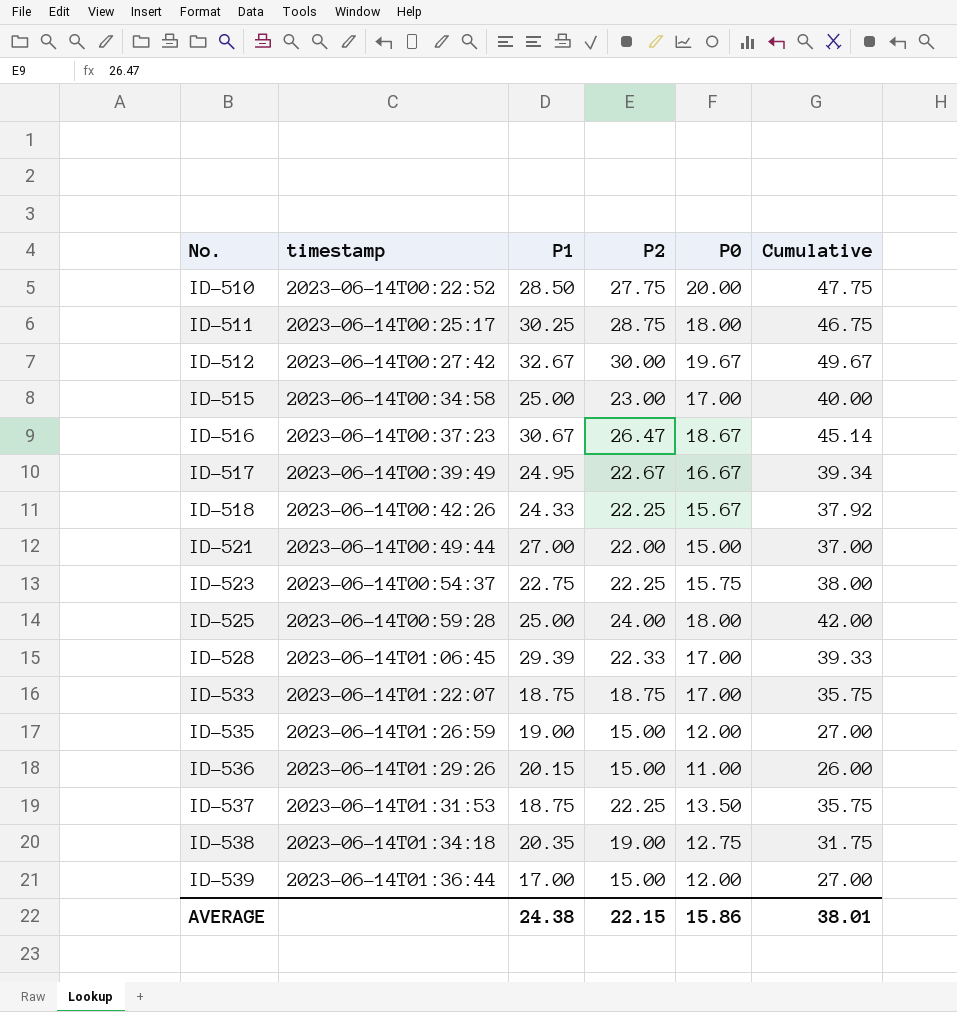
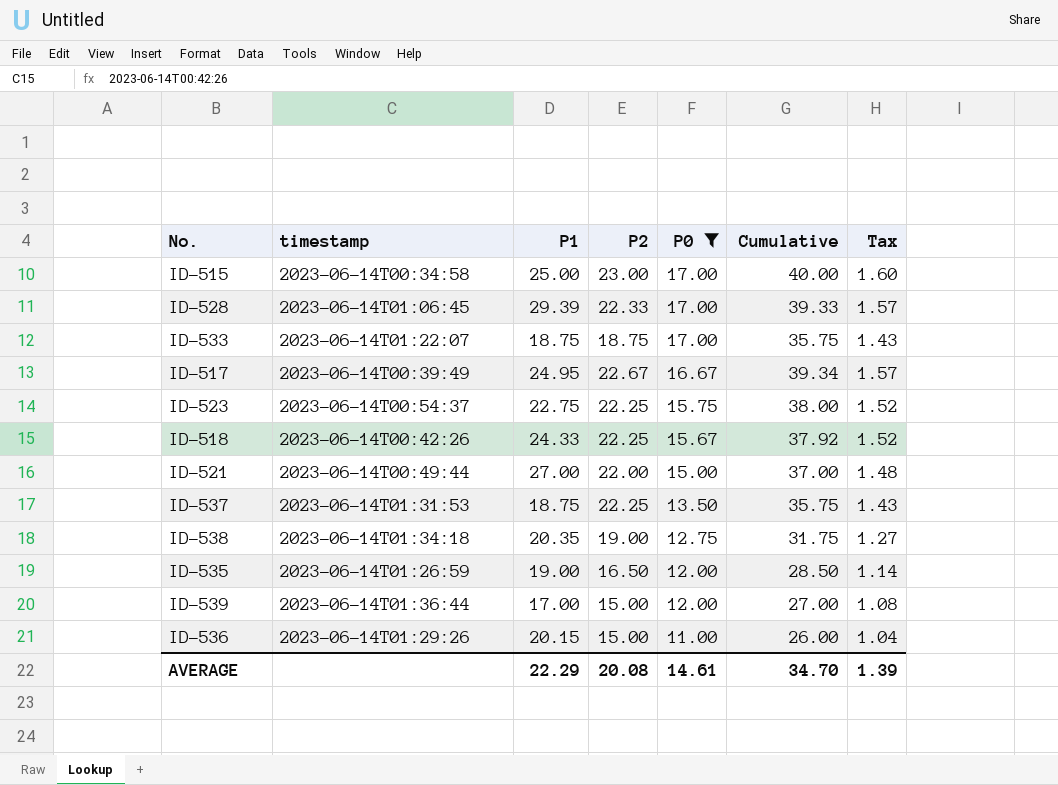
filter: none -> P0 <= 17.00
row order: No. ascending -> P0 descending
column Tax | formula: none -> [Cumulative] * 0.04
ID-535 | P2: 15.00 -> 16.50
ID-535 | Cumulative: 27.00 -> 28.50
AVERAGE | P1: 24.38 -> 22.29
AVERAGE | P2: 22.15 -> 20.08
AVERAGE | P0: 15.86 -> 14.61
AVERAGE | Cumulative: 38.01 -> 34.70

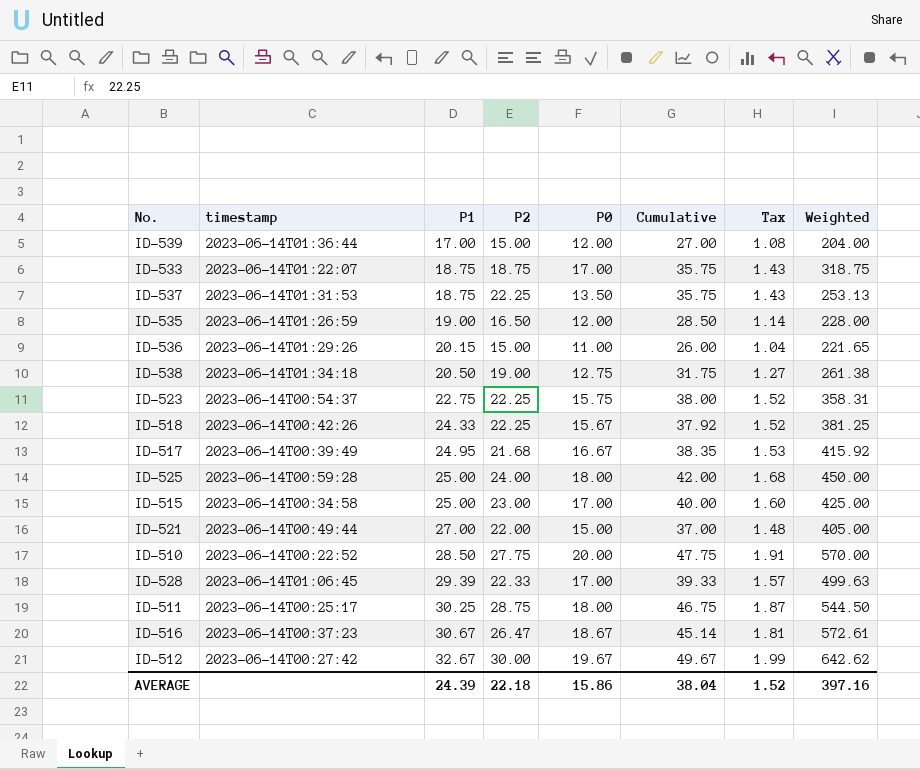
filter: P0 <= 17.00 -> none
row order: P0 descending -> P1 ascending
column Weighted | formula: none -> [P1] * [P0]
ID-538 | P1: 20.35 -> 20.50
ID-517 | P2: 22.67 -> 21.68
ID-517 | Cumulative: 39.34 -> 38.35
ID-517 | Tax: 1.57 -> 1.53
AVERAGE | P1: 22.29 -> 24.39
AVERAGE | P2: 20.08 -> 22.18
AVERAGE | P0: 14.61 -> 15.86
AVERAGE | Cumulative: 34.70 -> 38.04
AVERAGE | Tax: 1.39 -> 1.52

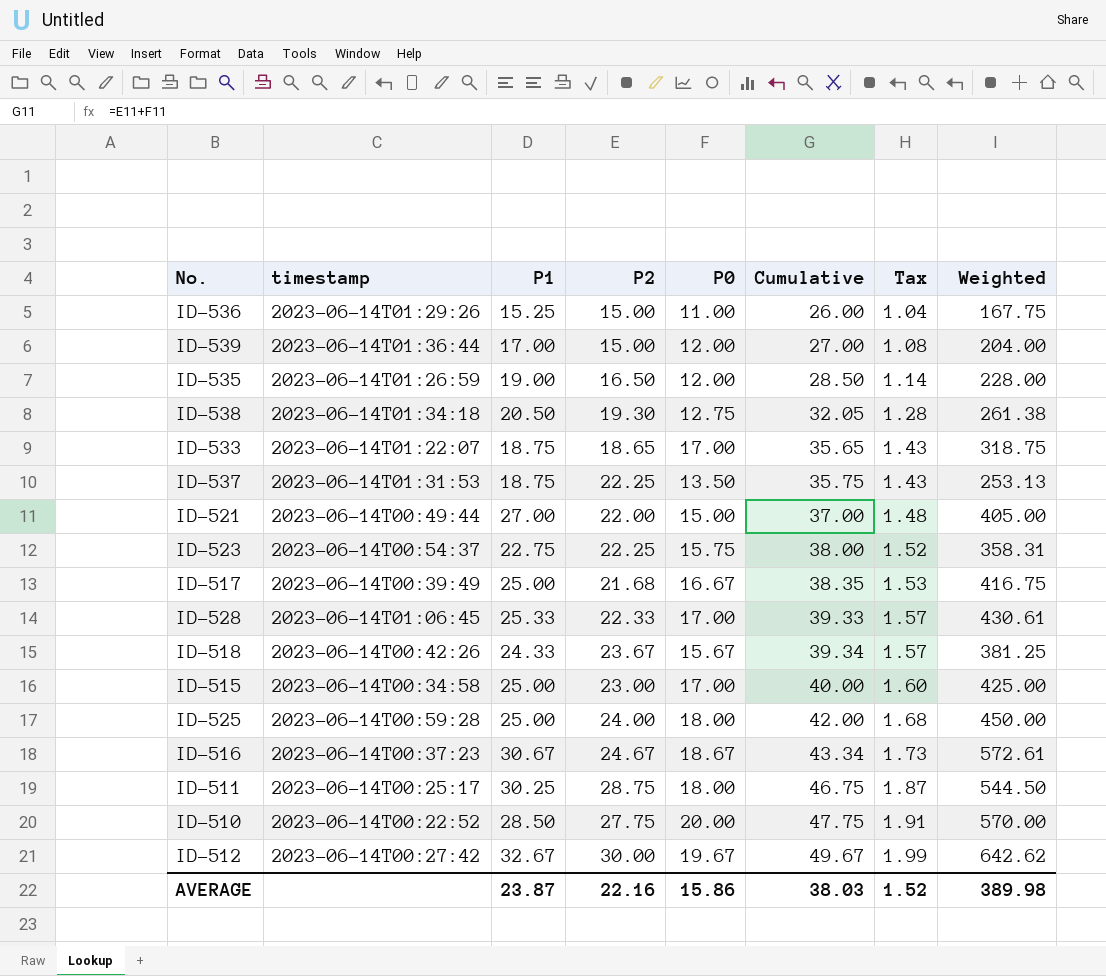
row order: P1 ascending -> Cumulative ascending
ID-536 | P1: 20.15 -> 15.25
ID-536 | Weighted: 221.65 -> 167.75
ID-538 | P2: 19.00 -> 19.30
ID-538 | Cumulative: 31.75 -> 32.05
ID-538 | Tax: 1.27 -> 1.28
ID-533 | P2: 18.75 -> 18.65
ID-533 | Cumulative: 35.75 -> 35.65
ID-517 | P1: 24.95 -> 25.00
ID-517 | Weighted: 415.92 -> 416.75
ID-528 | P1: 29.39 -> 25.33
ID-528 | Weighted: 499.63 -> 430.61
ID-518 | P2: 22.25 -> 23.67
ID-518 | Cumulative: 37.92 -> 39.34
ID-518 | Tax: 1.52 -> 1.57
ID-516 | P2: 26.47 -> 24.67
ID-516 | Cumulative: 45.14 -> 43.34
ID-516 | Tax: 1.81 -> 1.73
AVERAGE | P1: 24.39 -> 23.87
AVERAGE | P2: 22.18 -> 22.16
AVERAGE | Cumulative: 38.04 -> 38.03
AVERAGE | Weighted: 397.16 -> 389.98

